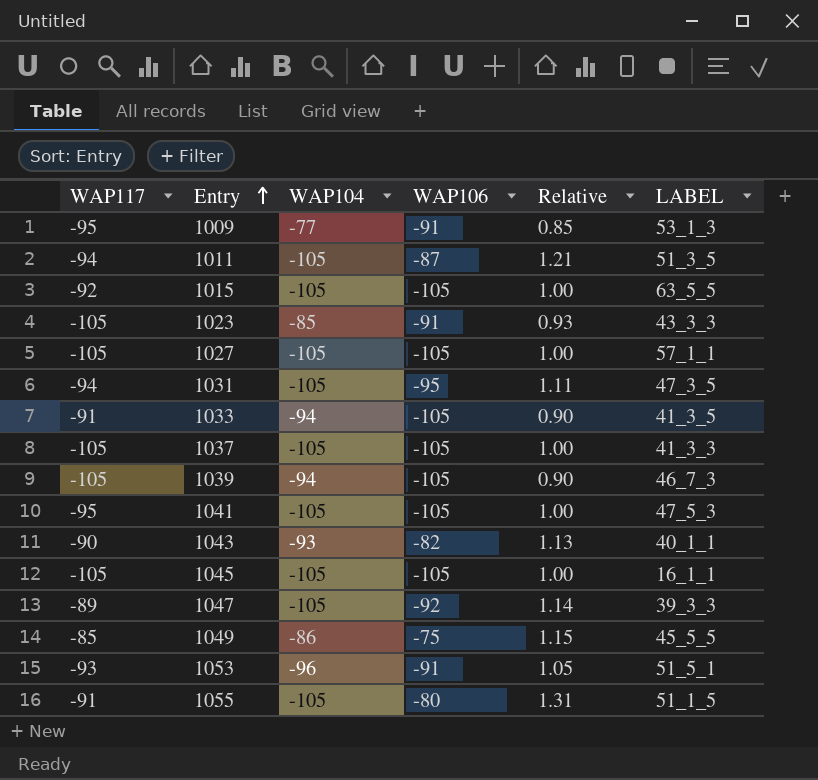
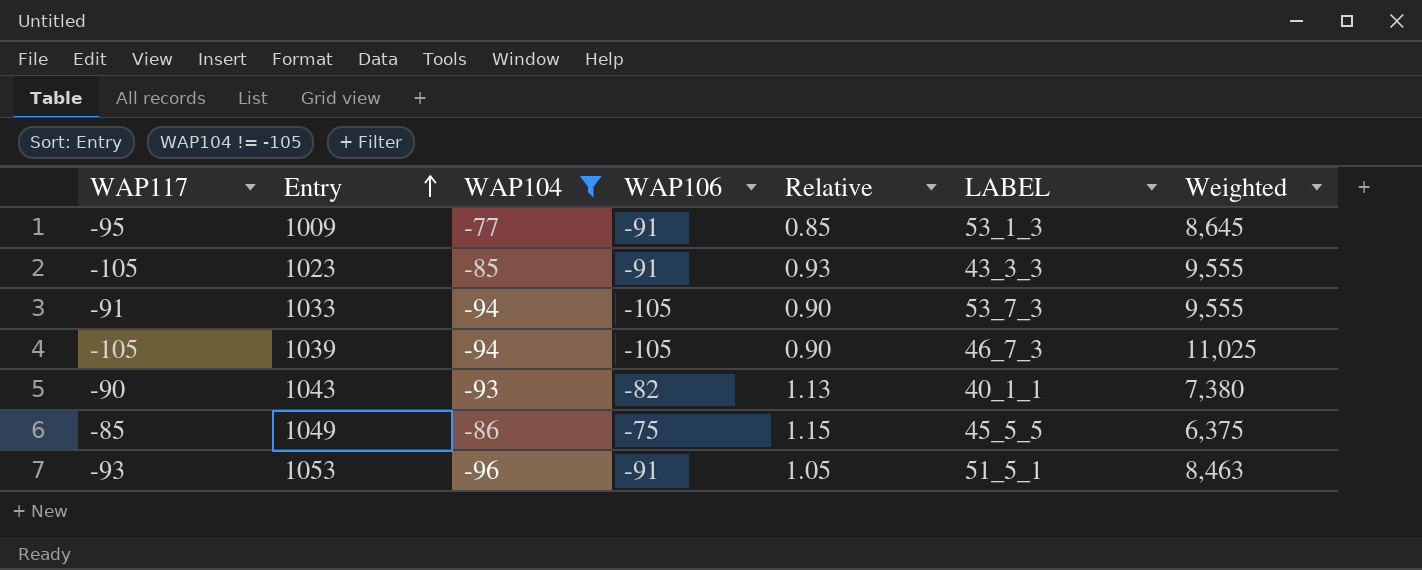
filter: none -> WAP104 != -105
column Weighted | formula: none -> [WAP117] * [WAP106]
1033 | LABEL: 41_3_5 -> 53_7_3

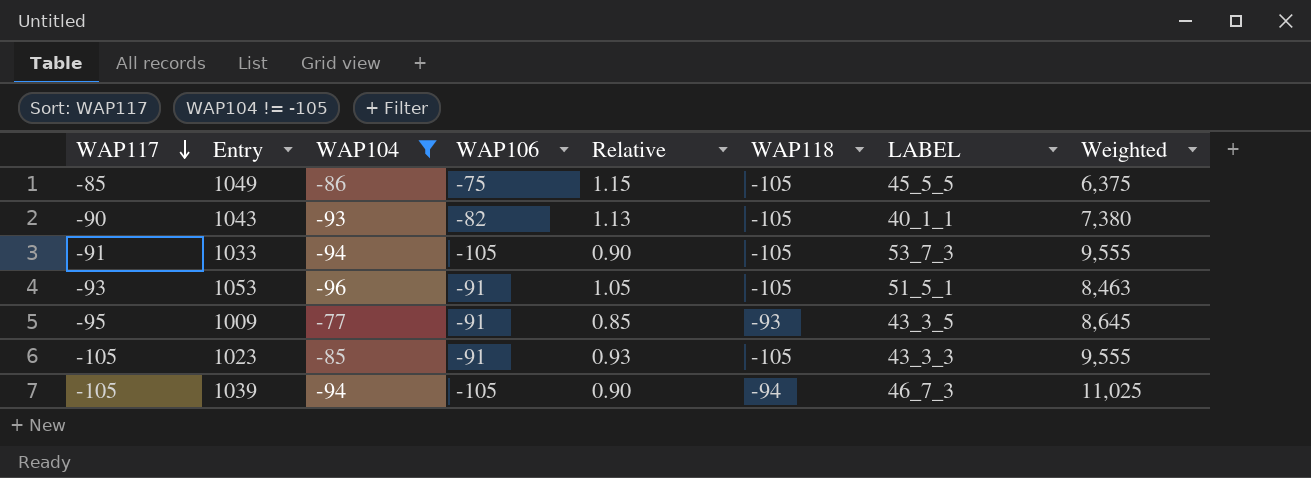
row order: Entry ascending -> WAP117 descending
column WAP118 | position: none -> 6
1009 | LABEL: 53_1_3 -> 43_3_5

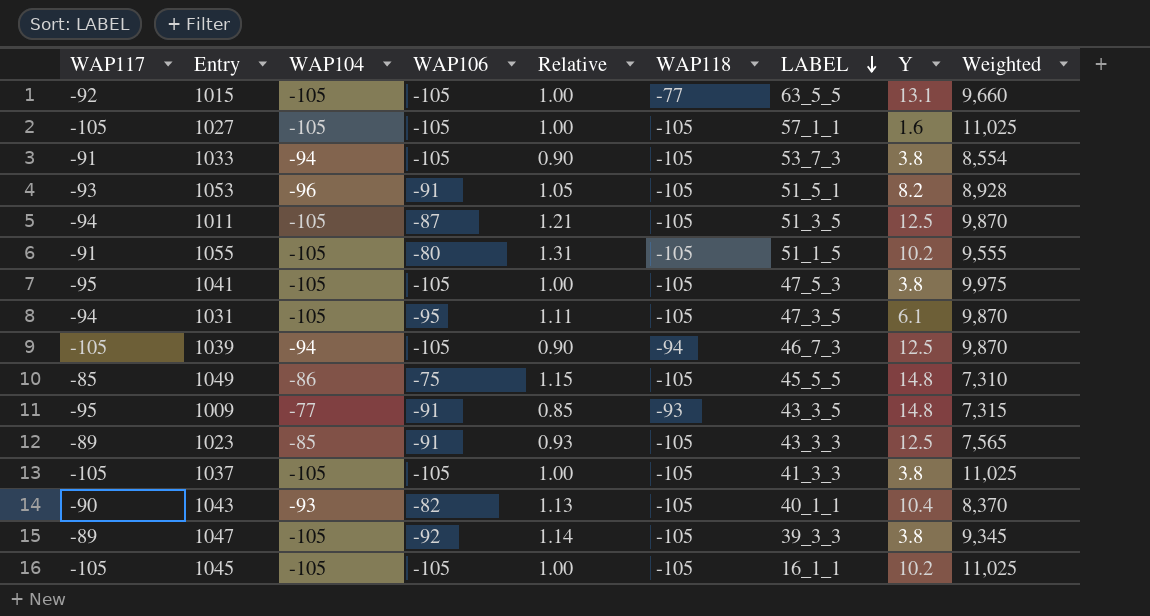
filter: WAP104 != -105 -> none
row order: WAP117 descending -> LABEL descending
column Y | position: none -> 8
column Weighted | formula: [WAP117] * [WAP106] -> [WAP117] * [WAP104]
1023 | WAP117: -105 -> -89

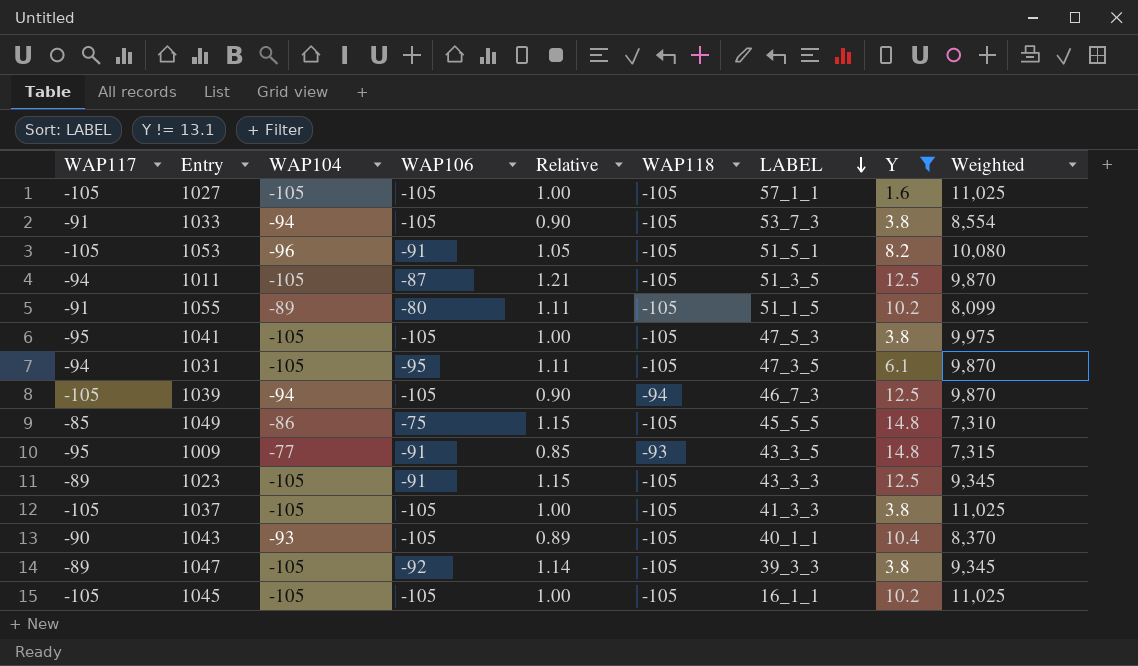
filter: none -> Y != 13.1
1053 | WAP117: -93 -> -105
1053 | Weighted: 8,928 -> 10,080
1055 | WAP104: -105 -> -89
1055 | Relative: 1.31 -> 1.11
1055 | Weighted: 9,555 -> 8,099
1023 | WAP104: -85 -> -105
1023 | Relative: 0.93 -> 1.15
1023 | Weighted: 7,565 -> 9,345
1043 | WAP106: -82 -> -105
1043 | Relative: 1.13 -> 0.89

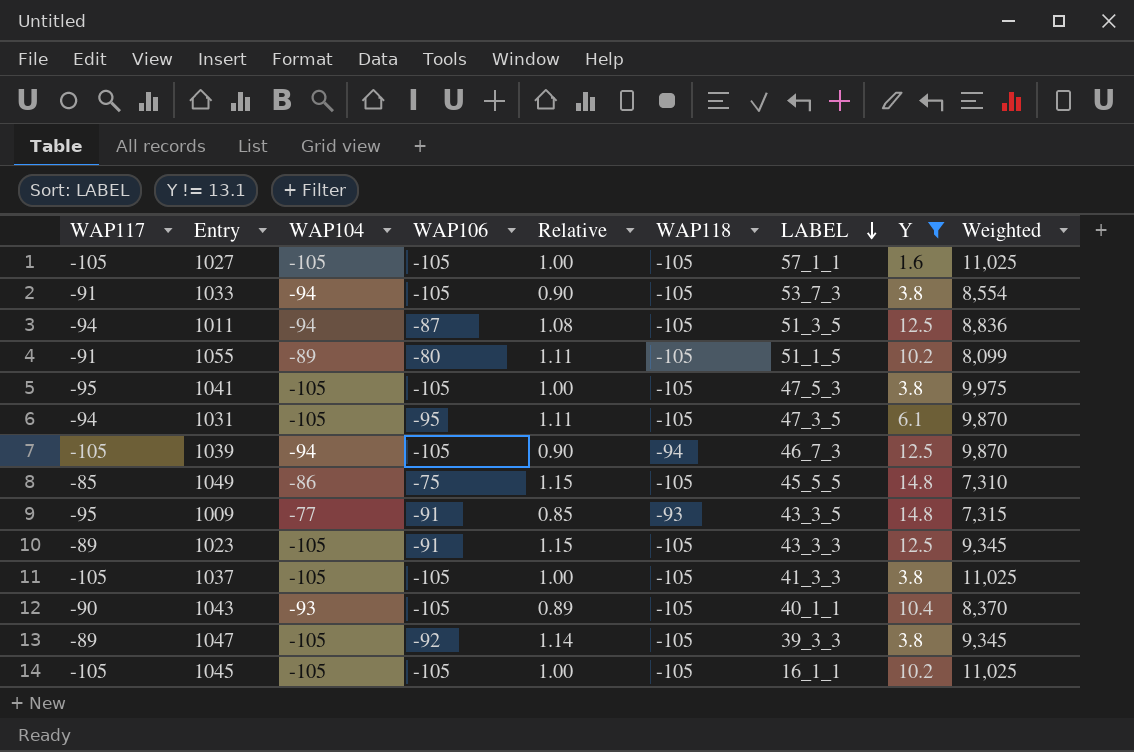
row 1053: -105 | -96 | -91 | 1.05 | -105 | 51_5_1 | 8.2 | 10,080 -> none
1011 | WAP104: -105 -> -94
1011 | Relative: 1.21 -> 1.08
1011 | Weighted: 9,870 -> 8,836

